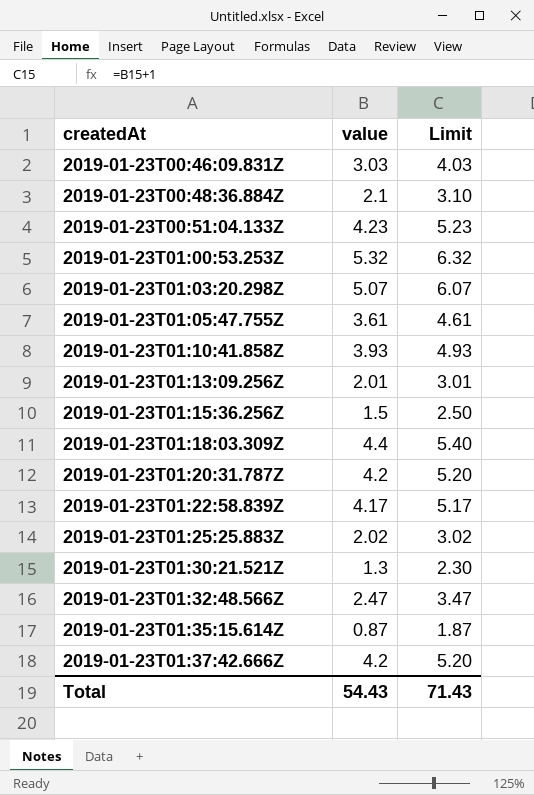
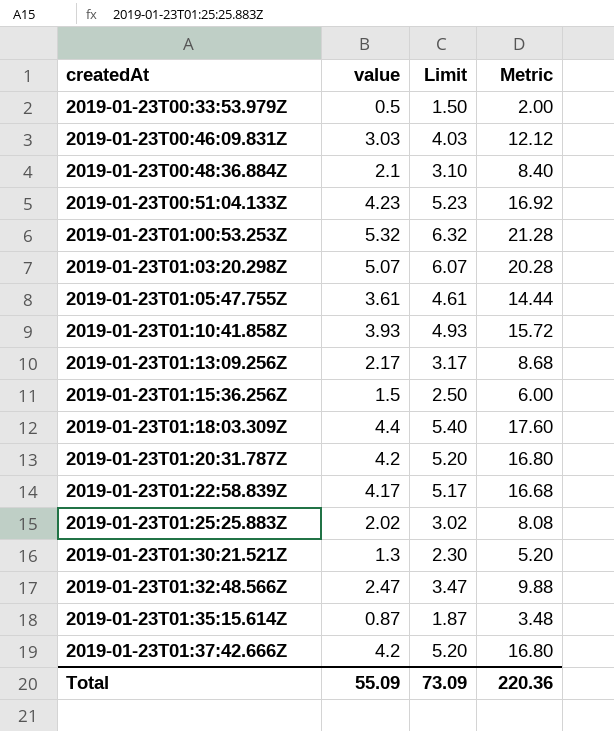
column Metric | formula: none -> [value] * 4
row 2019-01-23T00:33:53.979Z: none -> 0.5 | 1.50 | 2.00
2019-01-23T01:13:09.256Z | value: 2.01 -> 2.17
2019-01-23T01:13:09.256Z | Limit: 3.01 -> 3.17
Total | value: 54.43 -> 55.09
Total | Limit: 71.43 -> 73.09

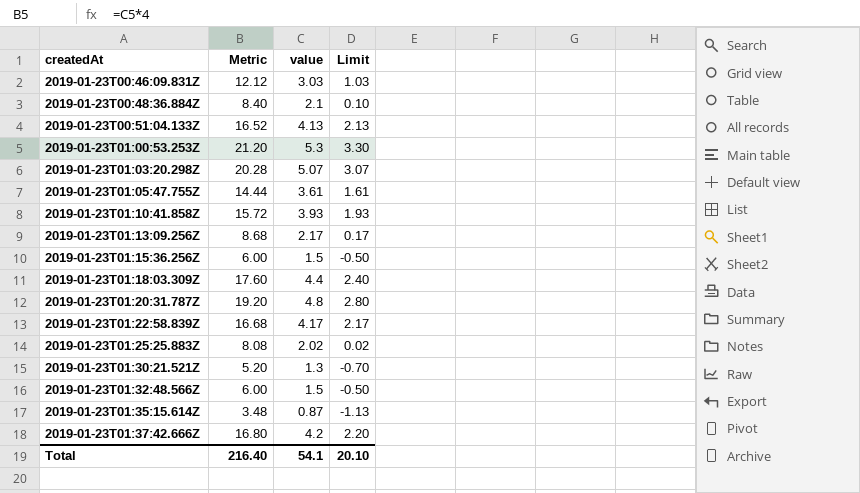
column Metric | position: 4 -> 2
column Limit | formula: [value] + 1 -> [value] - 2
row 2019-01-23T00:33:53.979Z: 0.5 | 1.50 | 2.00 -> none
2019-01-23T00:51:04.133Z | Metric: 16.92 -> 16.52
2019-01-23T00:51:04.133Z | value: 4.23 -> 4.13
2019-01-23T01:00:53.253Z | Metric: 21.28 -> 21.20
2019-01-23T01:00:53.253Z | value: 5.32 -> 5.3
2019-01-23T01:20:31.787Z | Metric: 16.80 -> 19.20
2019-01-23T01:20:31.787Z | value: 4.2 -> 4.8
2019-01-23T01:32:48.566Z | Metric: 9.88 -> 6.00
2019-01-23T01:32:48.566Z | value: 2.47 -> 1.5
Total | Metric: 220.36 -> 216.40
Total | value: 55.09 -> 54.1
Total | Limit: 73.09 -> 20.10

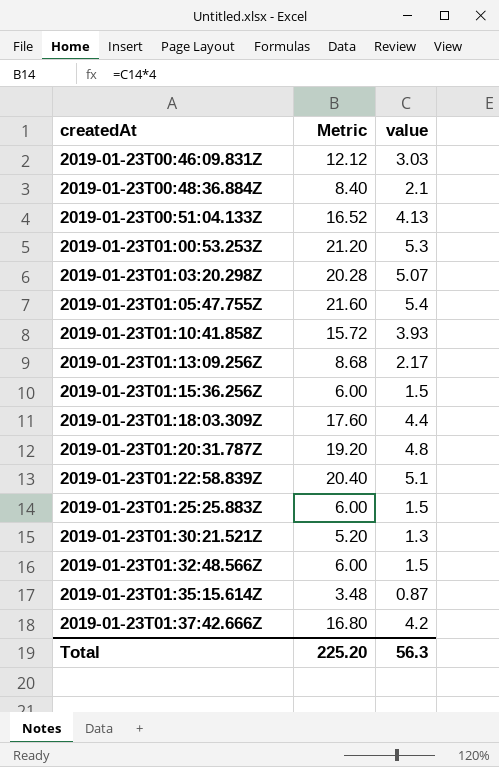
column Limit | formula: [value] - 2 -> none
2019-01-23T01:05:47.755Z | Metric: 14.44 -> 21.60
2019-01-23T01:05:47.755Z | value: 3.61 -> 5.4
2019-01-23T01:22:58.839Z | Metric: 16.68 -> 20.40
2019-01-23T01:22:58.839Z | value: 4.17 -> 5.1
2019-01-23T01:25:25.883Z | Metric: 8.08 -> 6.00
2019-01-23T01:25:25.883Z | value: 2.02 -> 1.5
Total | Metric: 216.40 -> 225.20
Total | value: 54.1 -> 56.3

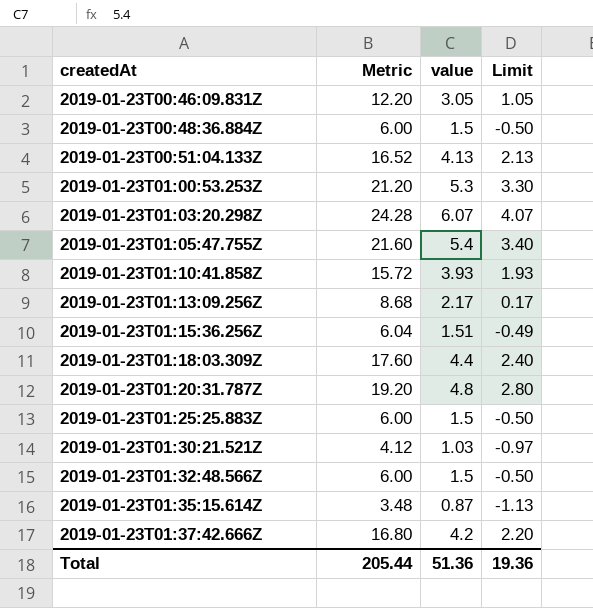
column Limit | formula: none -> [value] - 2
row 2019-01-23T01:22:58.839Z: 20.40 | 5.1 -> none
2019-01-23T00:46:09.831Z | Metric: 12.12 -> 12.20
2019-01-23T00:46:09.831Z | value: 3.03 -> 3.05
2019-01-23T00:48:36.884Z | Metric: 8.40 -> 6.00
2019-01-23T00:48:36.884Z | value: 2.1 -> 1.5
2019-01-23T01:03:20.298Z | Metric: 20.28 -> 24.28
2019-01-23T01:03:20.298Z | value: 5.07 -> 6.07
2019-01-23T01:15:36.256Z | Metric: 6.00 -> 6.04
2019-01-23T01:15:36.256Z | value: 1.5 -> 1.51
2019-01-23T01:30:21.521Z | Metric: 5.20 -> 4.12
2019-01-23T01:30:21.521Z | value: 1.3 -> 1.03
Total | Metric: 225.20 -> 205.44
Total | value: 56.3 -> 51.36

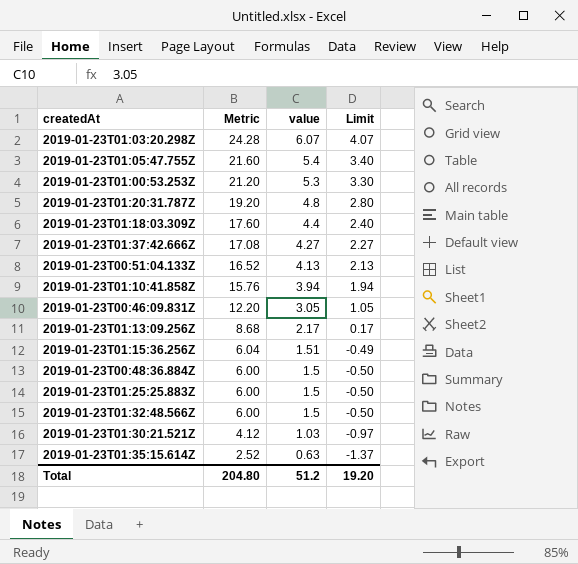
row order: createdAt ascending -> Metric descending
2019-01-23T01:37:42.666Z | Metric: 16.80 -> 17.08
2019-01-23T01:37:42.666Z | value: 4.2 -> 4.27
2019-01-23T01:37:42.666Z | Limit: 2.20 -> 2.27
2019-01-23T01:10:41.858Z | Metric: 15.72 -> 15.76
2019-01-23T01:10:41.858Z | value: 3.93 -> 3.94
2019-01-23T01:10:41.858Z | Limit: 1.93 -> 1.94
2019-01-23T01:35:15.614Z | Metric: 3.48 -> 2.52
2019-01-23T01:35:15.614Z | value: 0.87 -> 0.63
2019-01-23T01:35:15.614Z | Limit: -1.13 -> -1.37
Total | Metric: 205.44 -> 204.80
Total | value: 51.36 -> 51.2
Total | Limit: 19.36 -> 19.20

